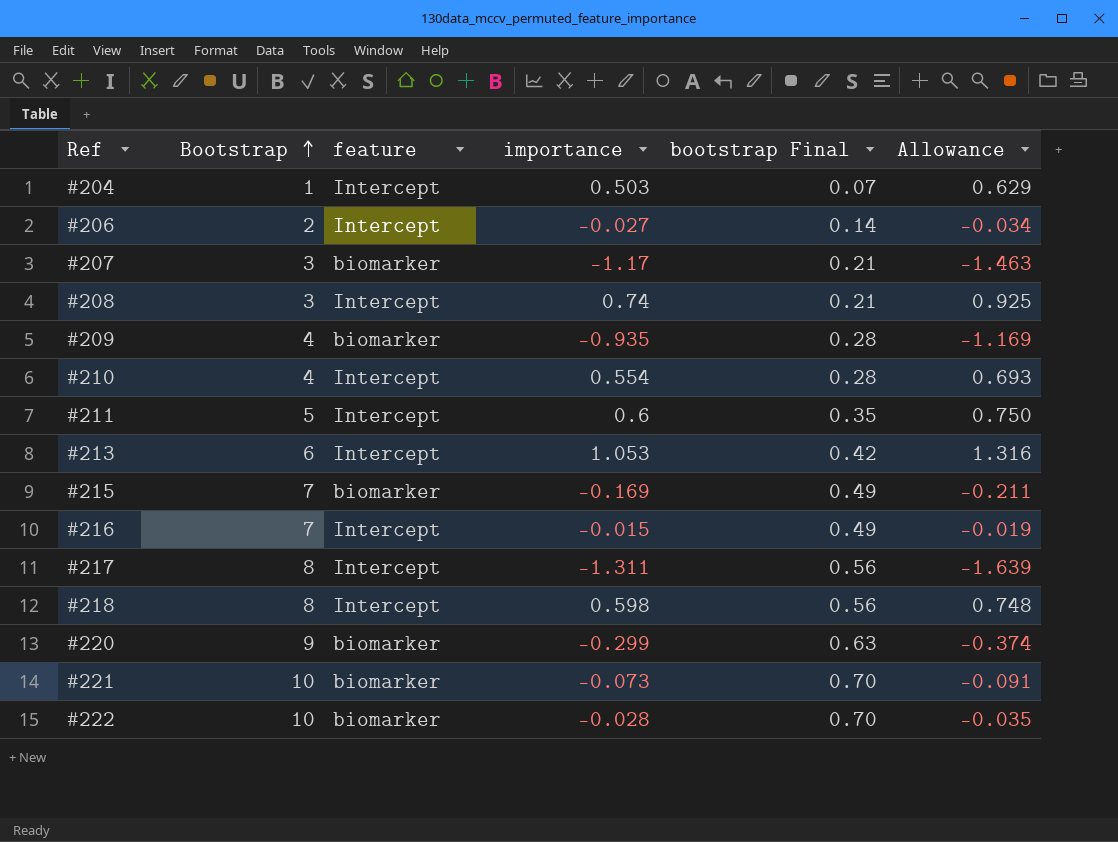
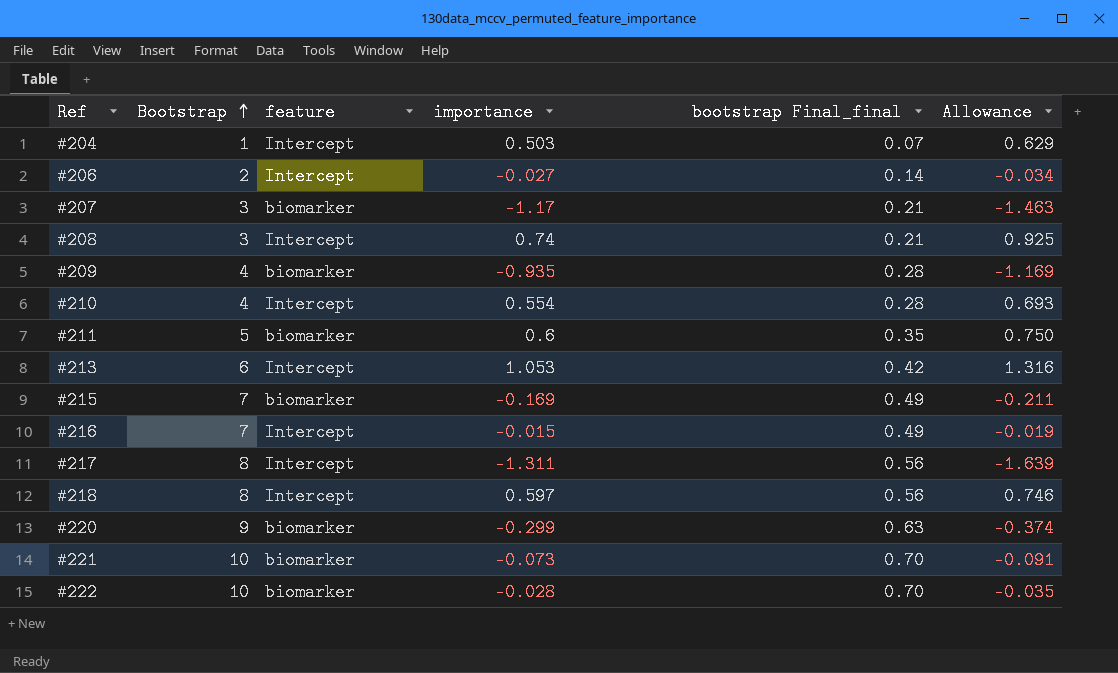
column name: bootstrap Final -> bootstrap Final_final
#211 | feature: Intercept -> biomarker
#218 | importance: 0.598 -> 0.597
#218 | Allowance: 0.748 -> 0.746

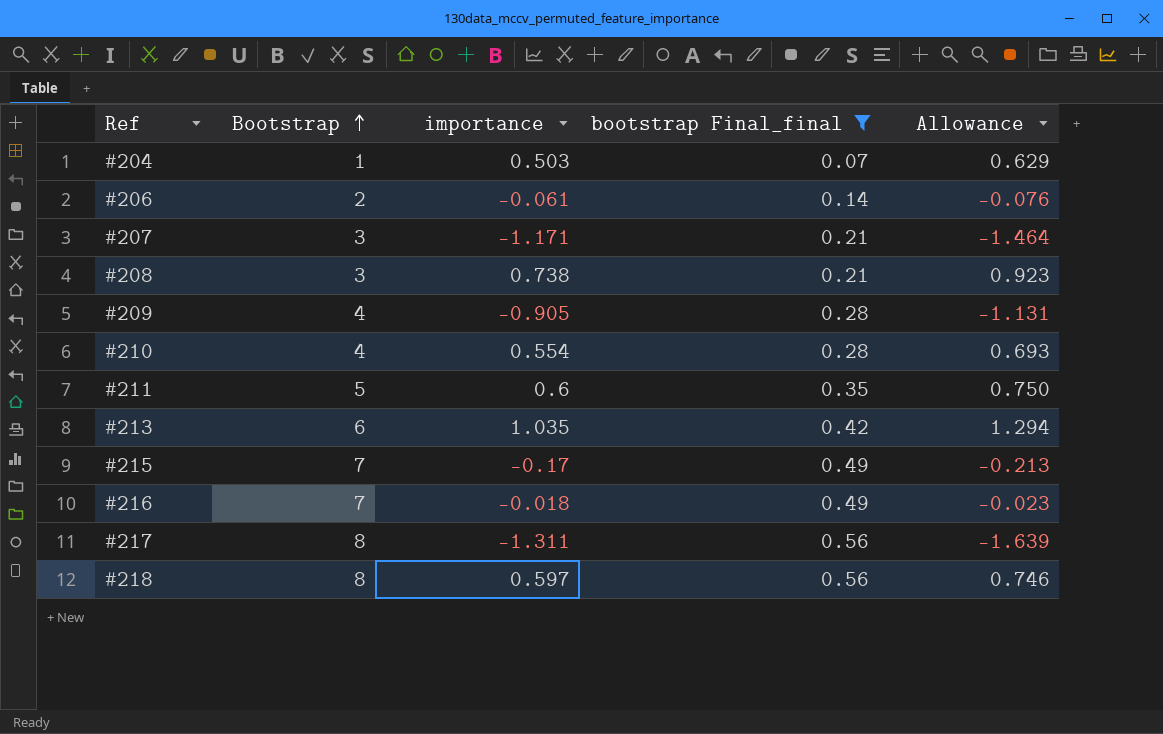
filter: none -> bootstrap Final_final <= 0.56
column feature | position: 3 -> none
#206 | importance: -0.027 -> -0.061
#206 | Allowance: -0.034 -> -0.076
#207 | importance: -1.17 -> -1.171
#207 | Allowance: -1.463 -> -1.464
#208 | importance: 0.74 -> 0.738
#208 | Allowance: 0.925 -> 0.923
#209 | importance: -0.935 -> -0.905
#209 | Allowance: -1.169 -> -1.131
#213 | importance: 1.053 -> 1.035
#213 | Allowance: 1.316 -> 1.294
#215 | importance: -0.169 -> -0.17
#215 | Allowance: -0.211 -> -0.213
#216 | importance: -0.015 -> -0.018
#216 | Allowance: -0.019 -> -0.023

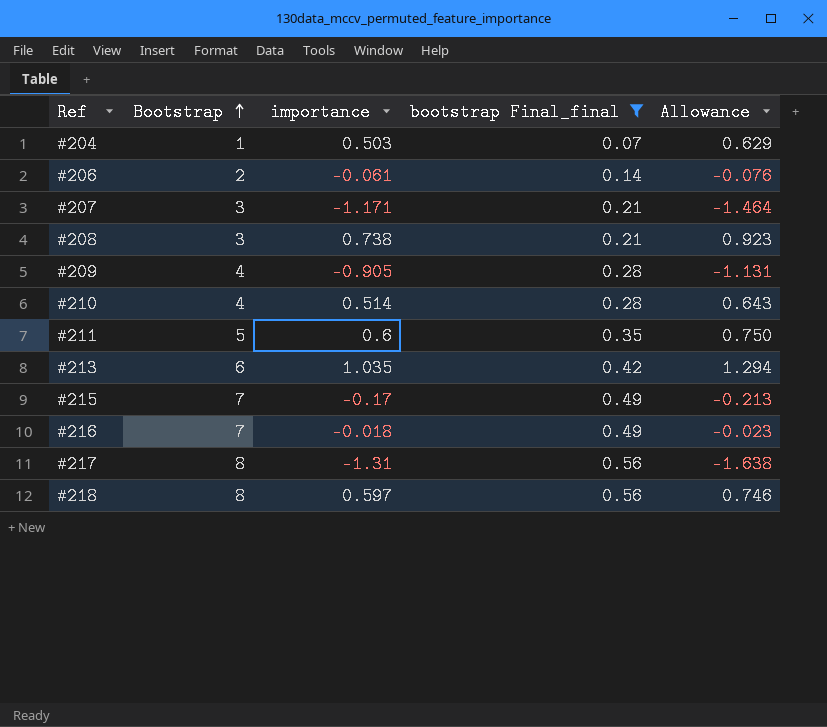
#210 | importance: 0.554 -> 0.514
#210 | Allowance: 0.693 -> 0.643
#217 | importance: -1.311 -> -1.31
#217 | Allowance: -1.639 -> -1.638

